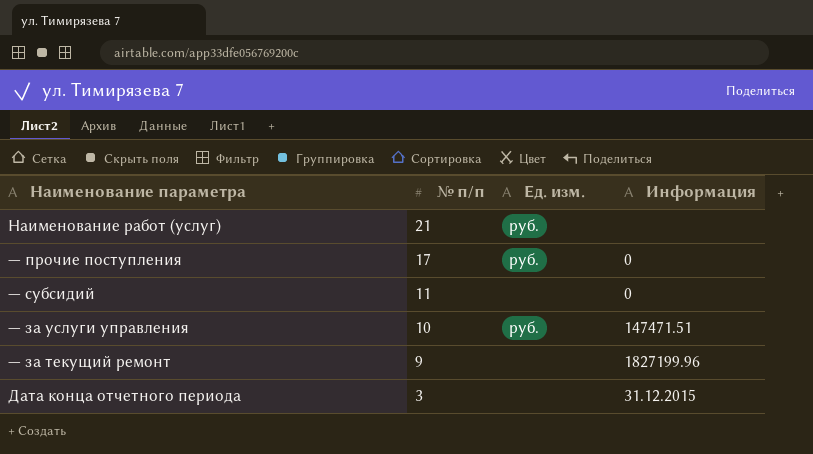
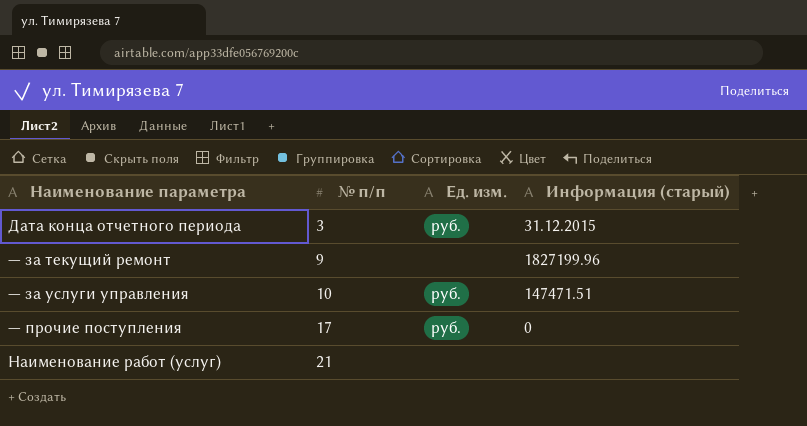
row order: № п/п descending -> № п/п ascending
column name: Информация -> Информация (старый)
row — субсидий: 11 | none | 0 -> none
Дата конца отчетного периода | Ед. изм.: none -> руб.
Наименование работ (услуг) | Ед. изм.: руб. -> none

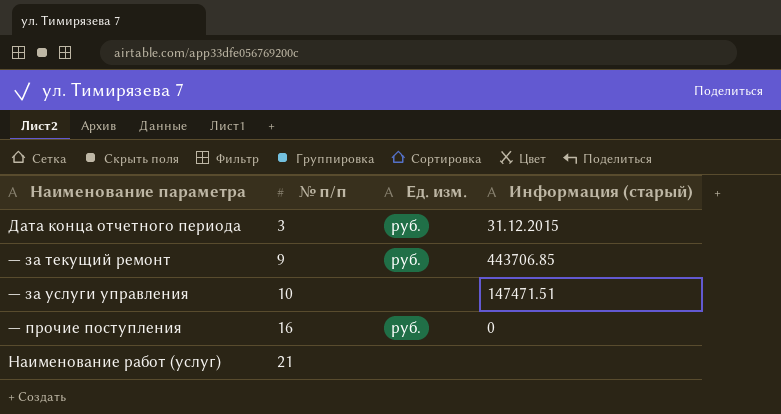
— за текущий ремонт | Ед. изм.: none -> руб.
— за текущий ремонт | Информация (старый): 1827199.96 -> 443706.85
— за услуги управления | Ед. изм.: руб. -> none
— прочие поступления | № п/п: 17 -> 16

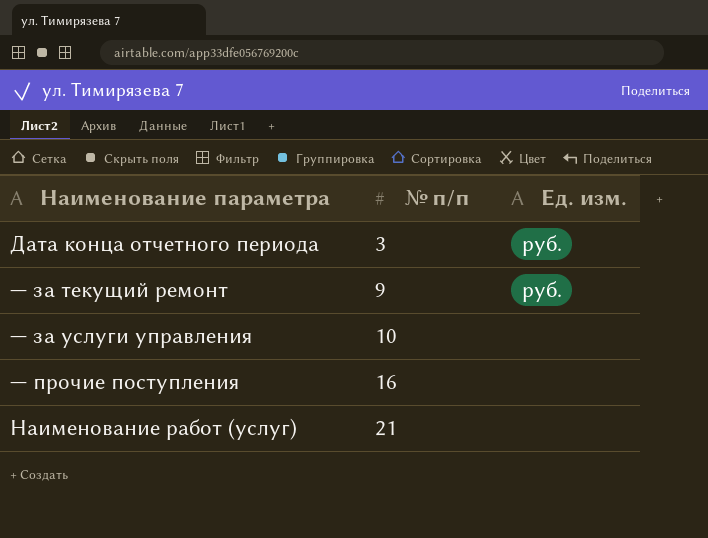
column Информация (старый) | position: 4 -> none
— прочие поступления | Ед. изм.: руб. -> none

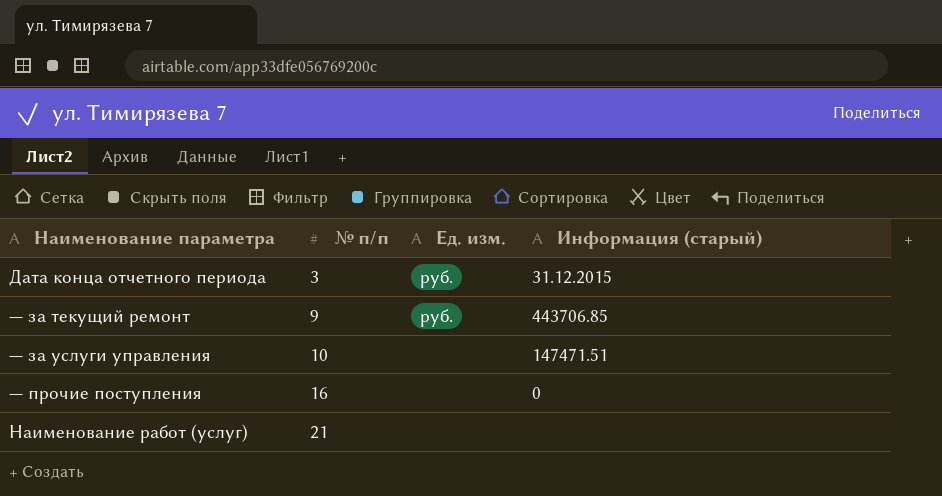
column Информация (старый) | position: none -> 4

